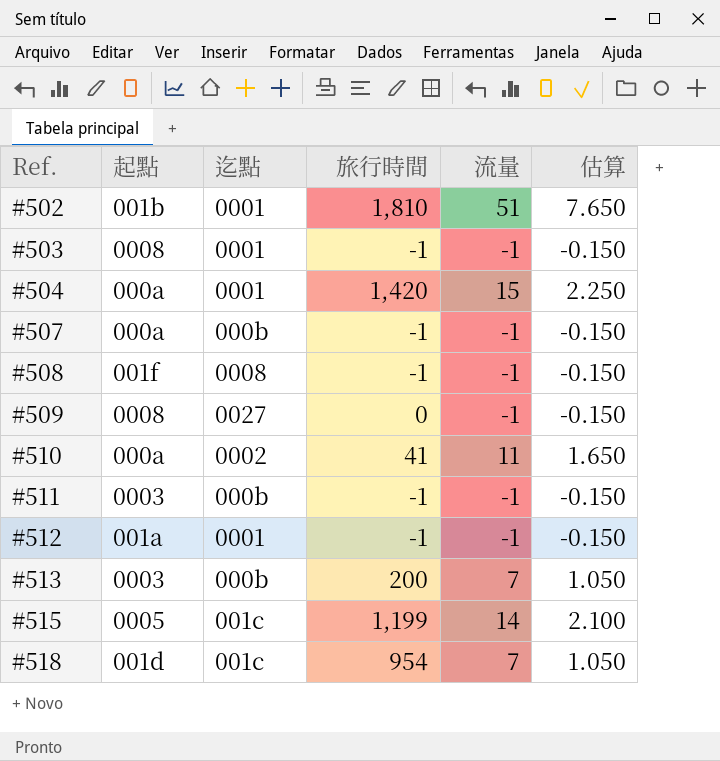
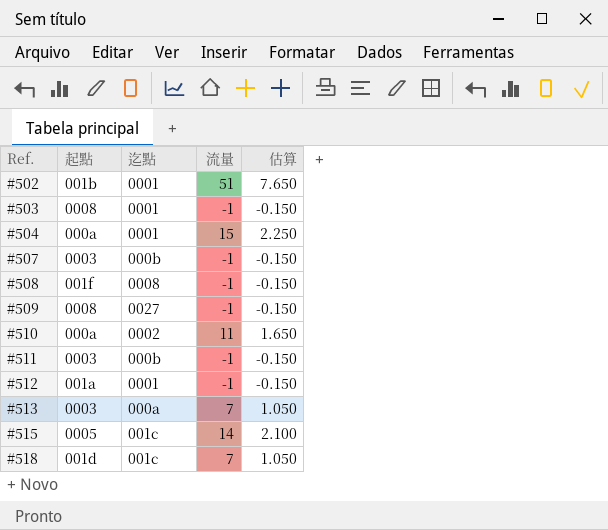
column 旅行時間 | position: 4 -> none
#507 | 起點: 000a -> 0003
#513 | 迄點: 000b -> 000a

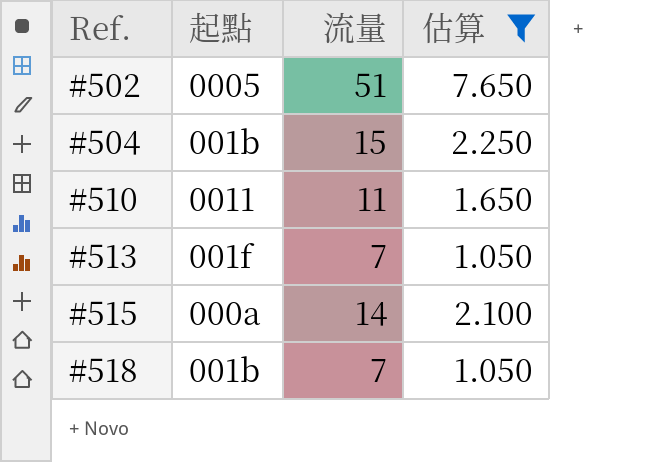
filter: none -> 估算 != -0.150
column 迄點 | position: 3 -> none
#502 | 起點: 001b -> 0005
#504 | 起點: 000a -> 001b
#510 | 起點: 000a -> 0011
#513 | 起點: 0003 -> 001f
#515 | 起點: 0005 -> 000a
#518 | 起點: 001d -> 001b

